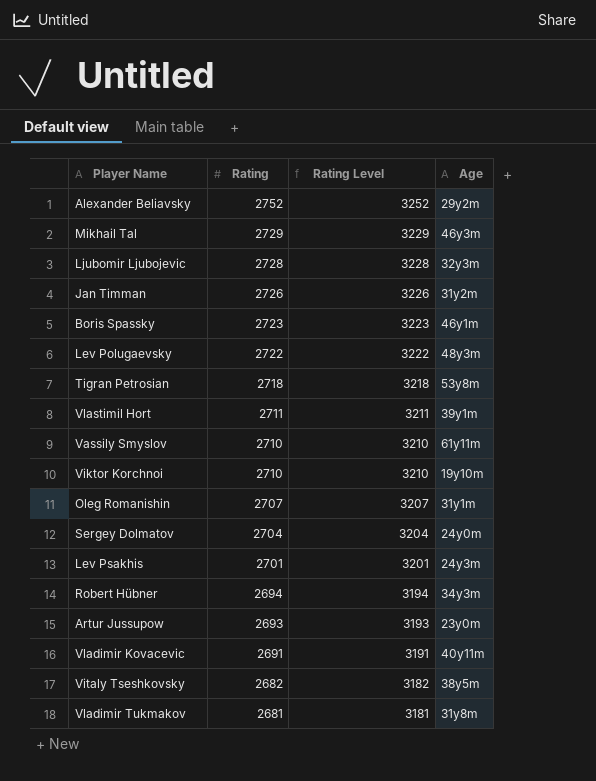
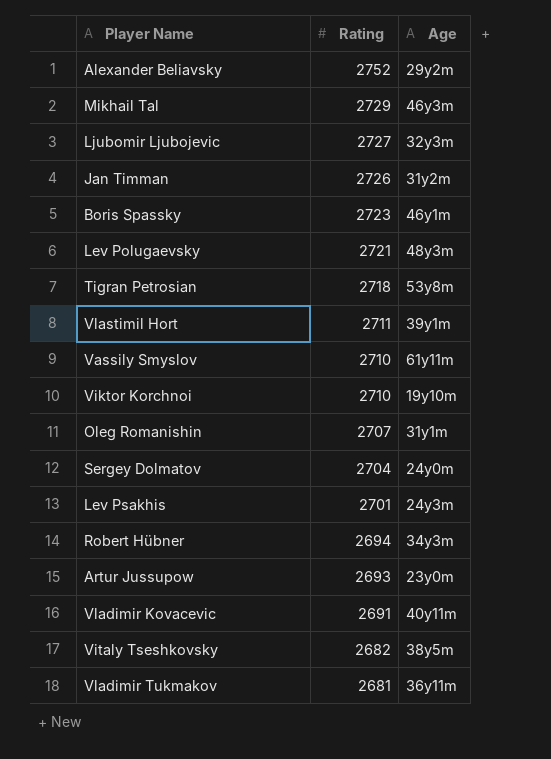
column Rating Level | formula: [Rating] + 500 -> none
Ljubomir Ljubojevic | Rating: 2728 -> 2727
Lev Polugaevsky | Rating: 2722 -> 2721
Vladimir Tukmakov | Age: 31y8m -> 36y11m

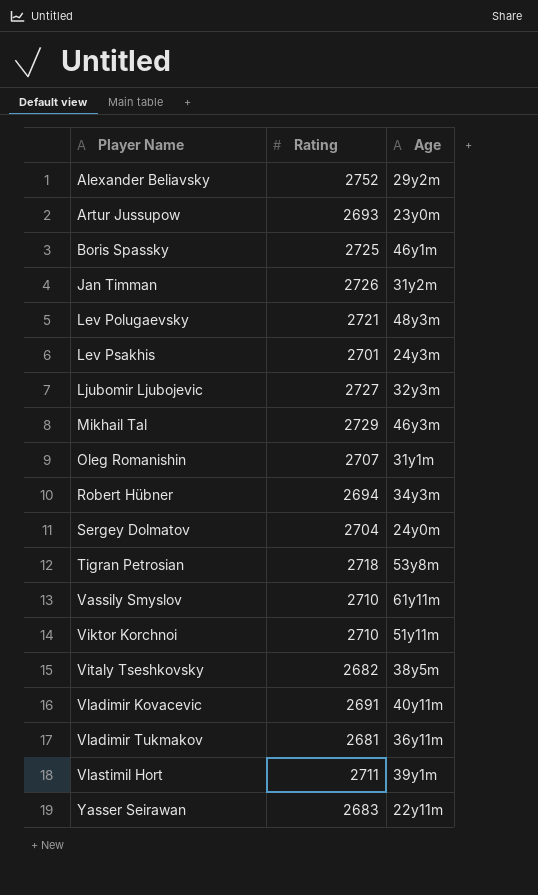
row order: Rating descending -> Player Name ascending
Boris Spassky | Rating: 2723 -> 2725
Viktor Korchnoi | Age: 19y10m -> 51y11m
row Yasser Seirawan: none -> 2683 | 22y11m

